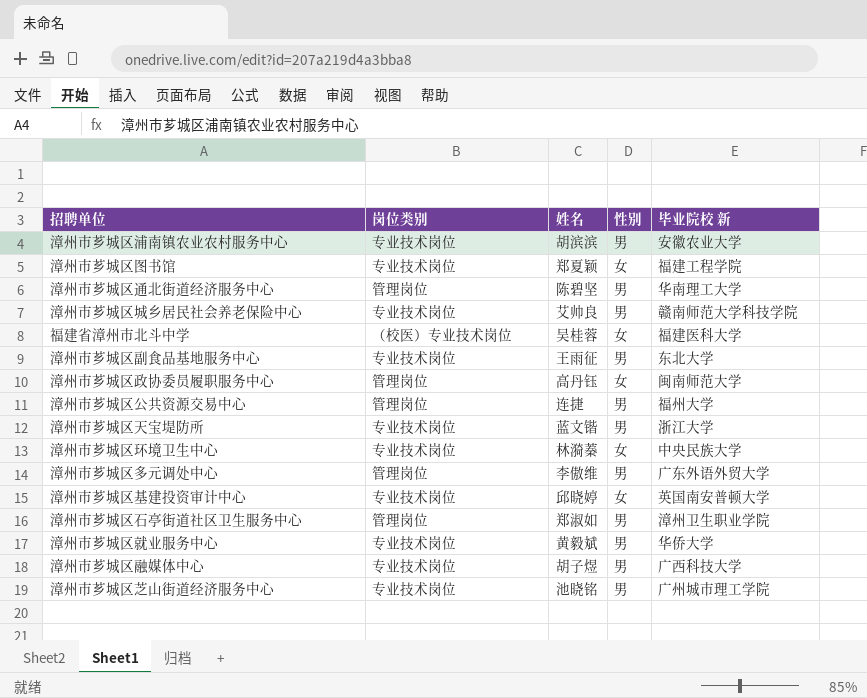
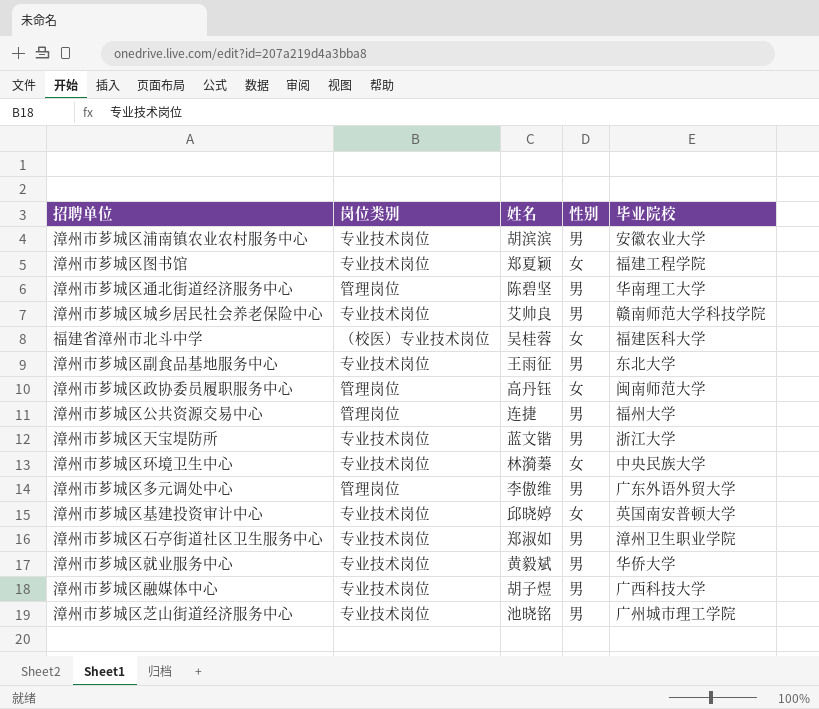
column name: 毕业院校 新 -> 毕业院校
漳州市芗城区石亭街道社区卫生服务中心 | 岗位类别: 管理岗位 -> 专业技术岗位

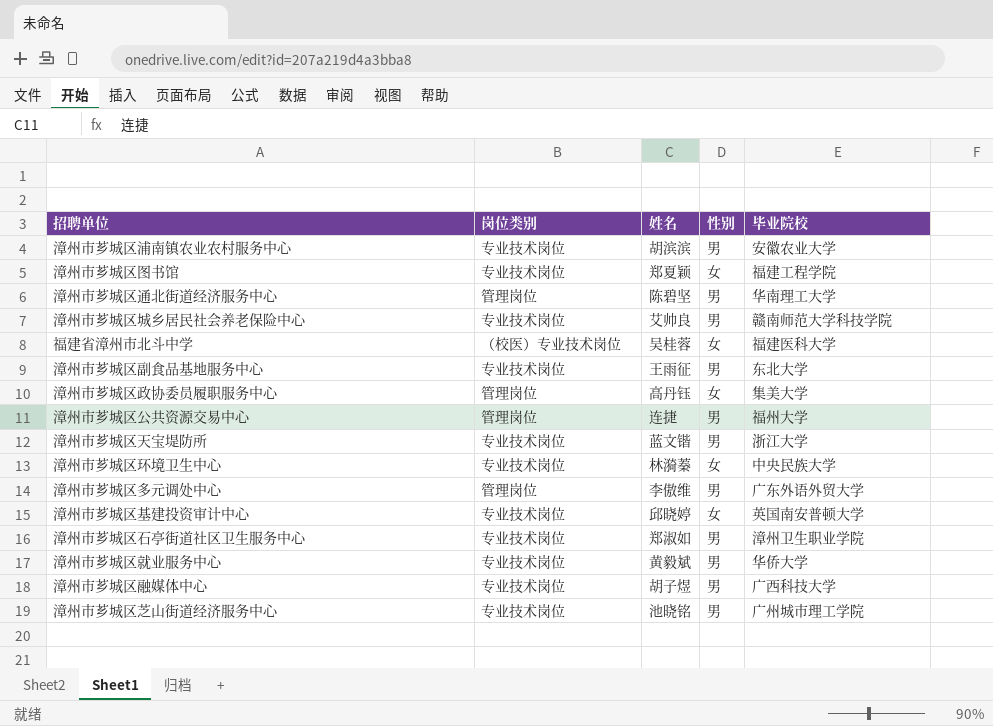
漳州市芗城区政协委员履职服务中心 | 毕业院校: 闽南师范大学 -> 集美大学

